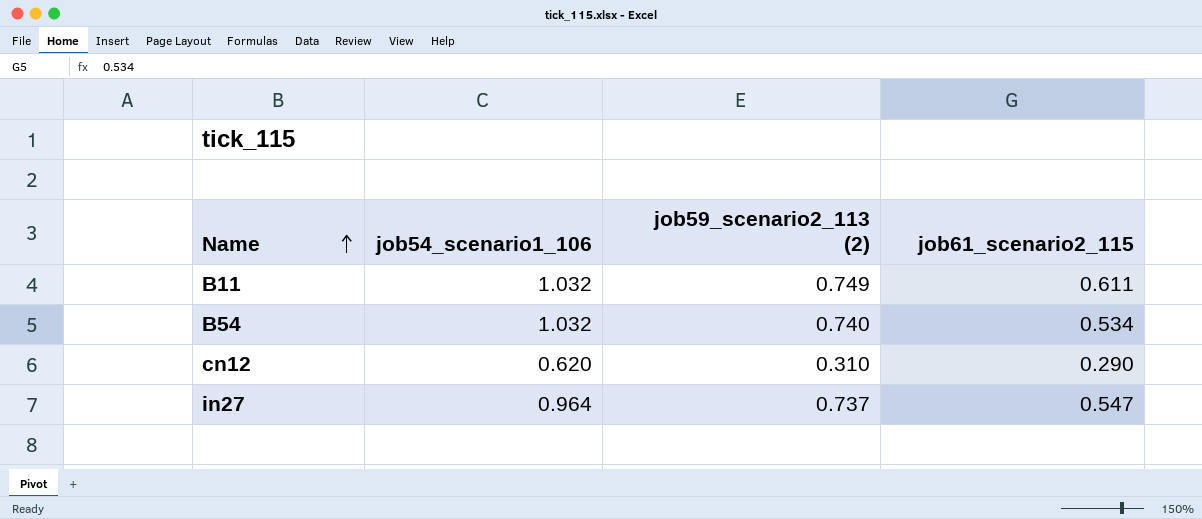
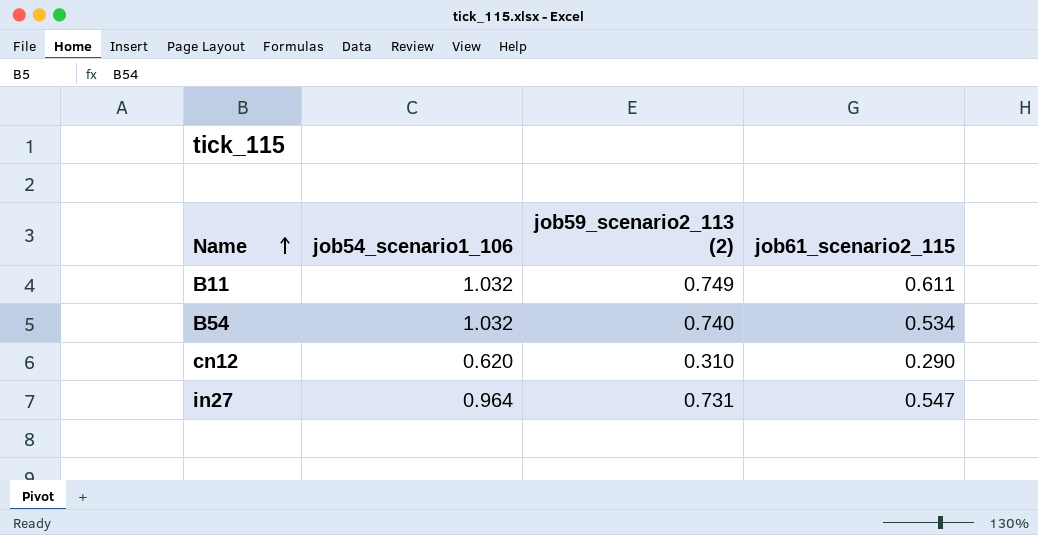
in27 | job59_scenario2_113 (2): 0.737 -> 0.731

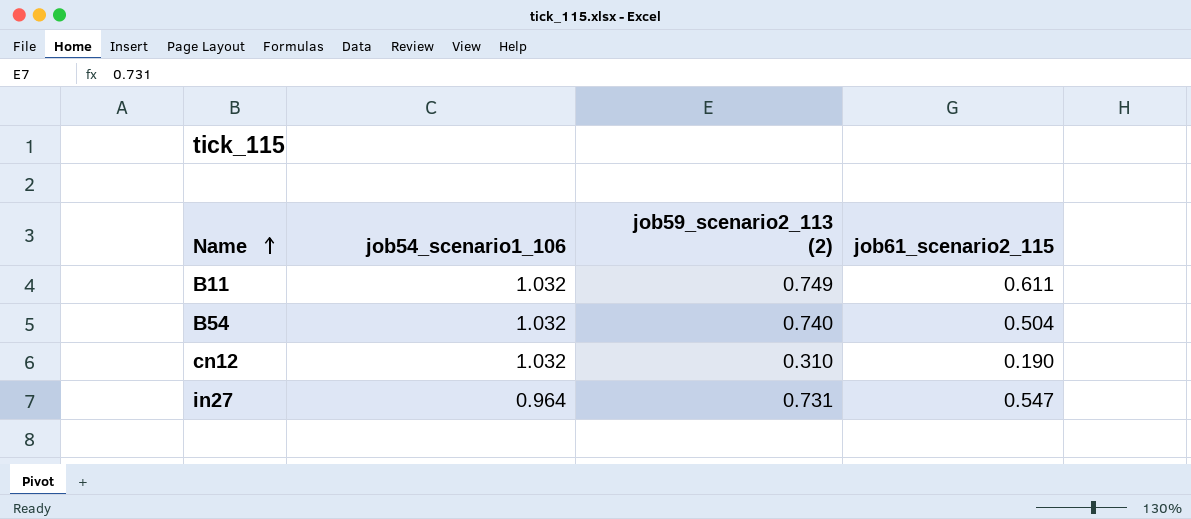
B54 | job61_scenario2_115: 0.534 -> 0.504
cn12 | job54_scenario1_106: 0.620 -> 1.032
cn12 | job61_scenario2_115: 0.290 -> 0.190

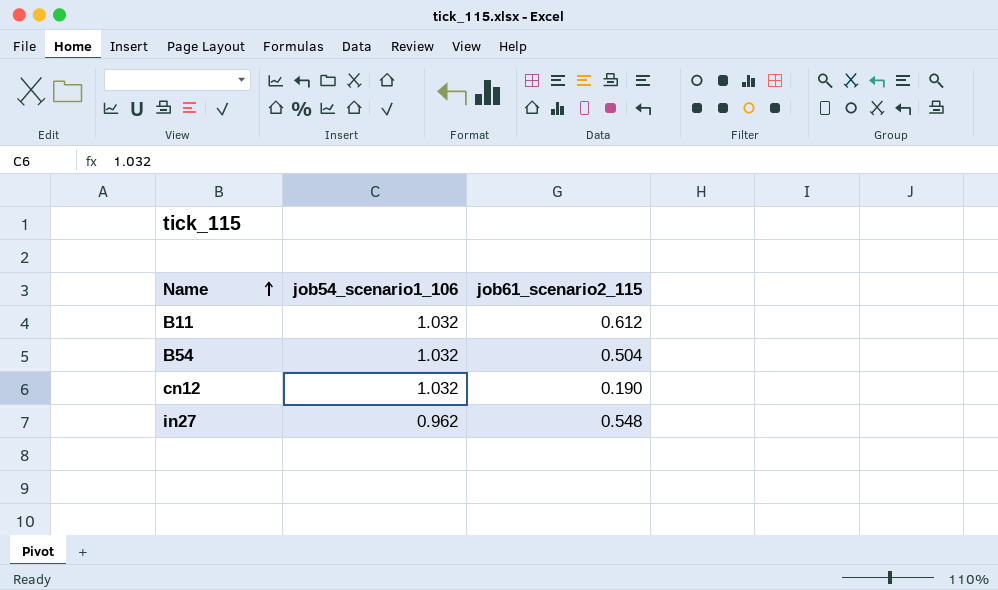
column job59_scenario2_113 (2) | position: 3 -> none
B11 | job61_scenario2_115: 0.611 -> 0.612
in27 | job54_scenario1_106: 0.964 -> 0.962
in27 | job61_scenario2_115: 0.547 -> 0.548

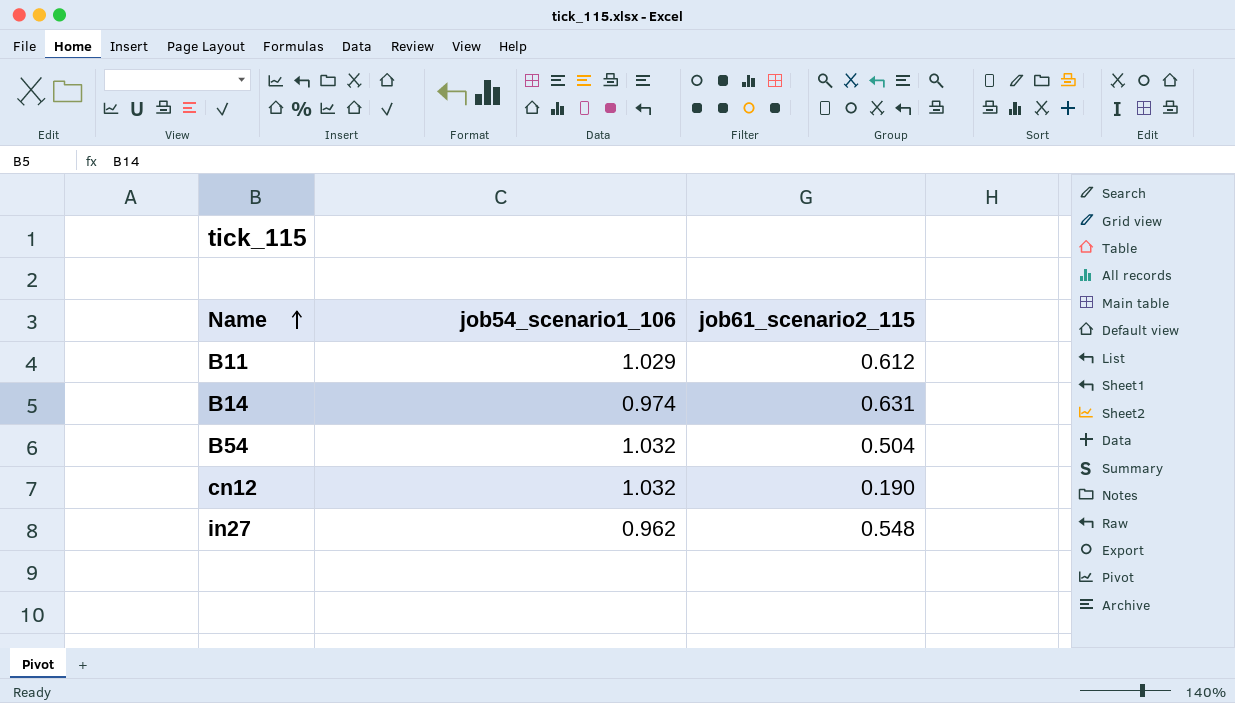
B11 | job54_scenario1_106: 1.032 -> 1.029
row B14: none -> 0.974 | 0.631

